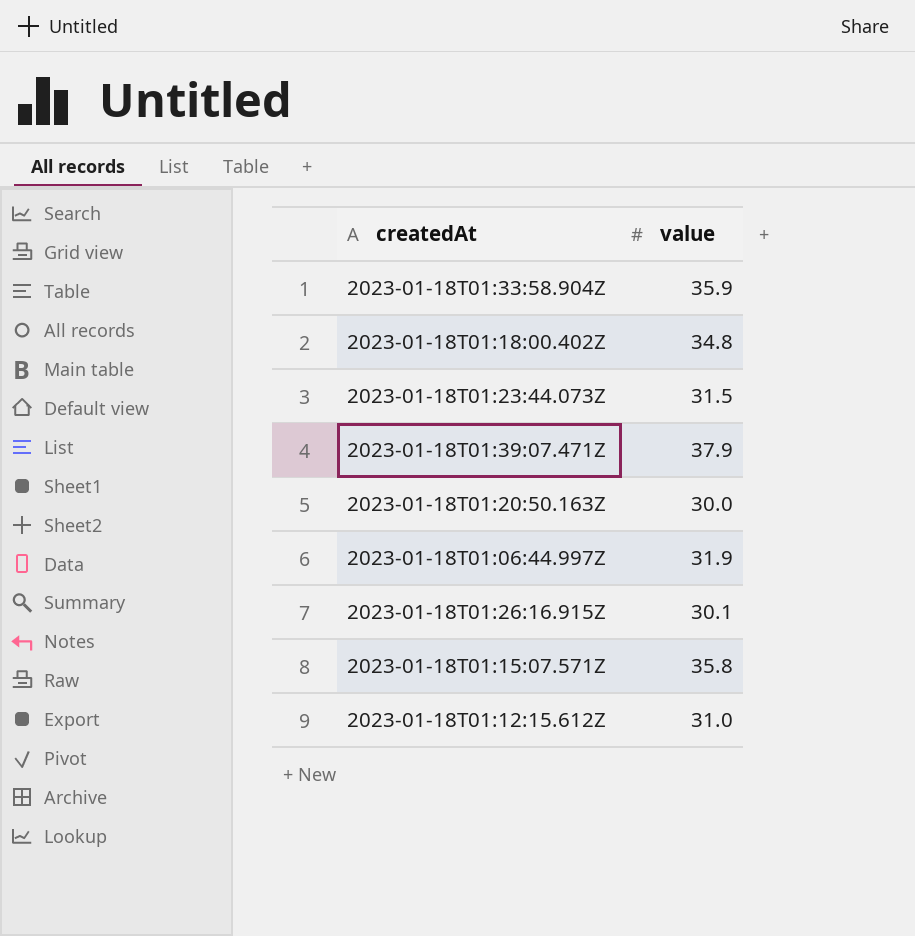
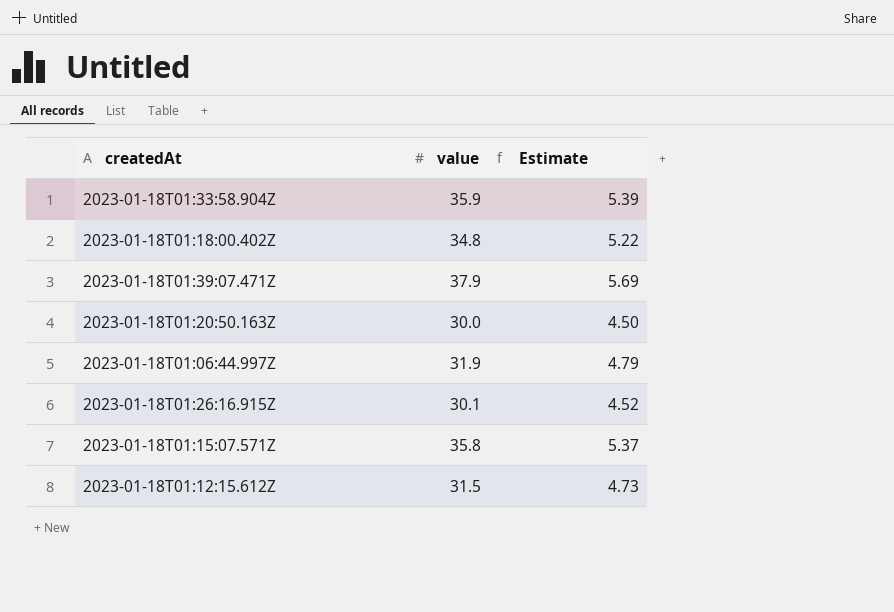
column Estimate | formula: none -> [value] * 0.15
row 2023-01-18T01:23:44.073Z: 31.5 -> none
2023-01-18T01:12:15.612Z | value: 31.0 -> 31.5

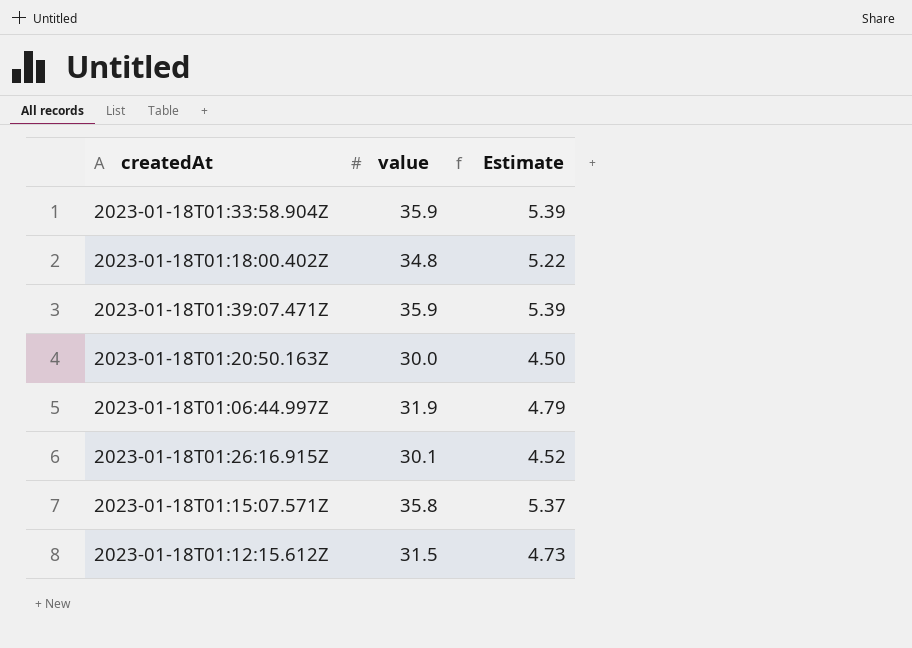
2023-01-18T01:39:07.471Z | value: 37.9 -> 35.9
2023-01-18T01:39:07.471Z | Estimate: 5.69 -> 5.39

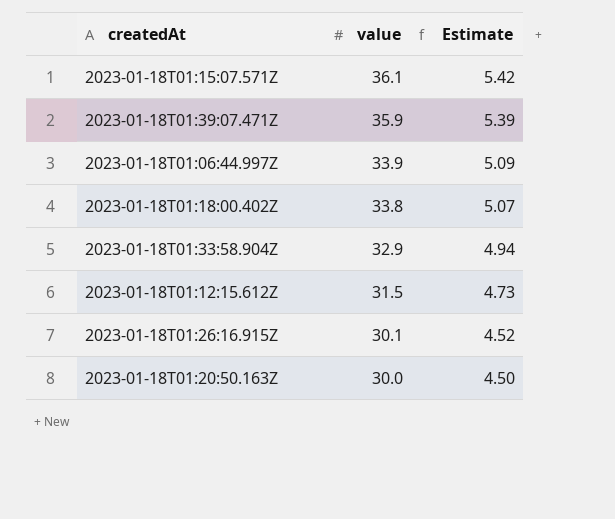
row order: none -> value descending
2023-01-18T01:15:07.571Z | value: 35.8 -> 36.1
2023-01-18T01:15:07.571Z | Estimate: 5.37 -> 5.42
2023-01-18T01:06:44.997Z | value: 31.9 -> 33.9
2023-01-18T01:06:44.997Z | Estimate: 4.79 -> 5.09
2023-01-18T01:18:00.402Z | value: 34.8 -> 33.8
2023-01-18T01:18:00.402Z | Estimate: 5.22 -> 5.07
2023-01-18T01:33:58.904Z | value: 35.9 -> 32.9
2023-01-18T01:33:58.904Z | Estimate: 5.39 -> 4.94

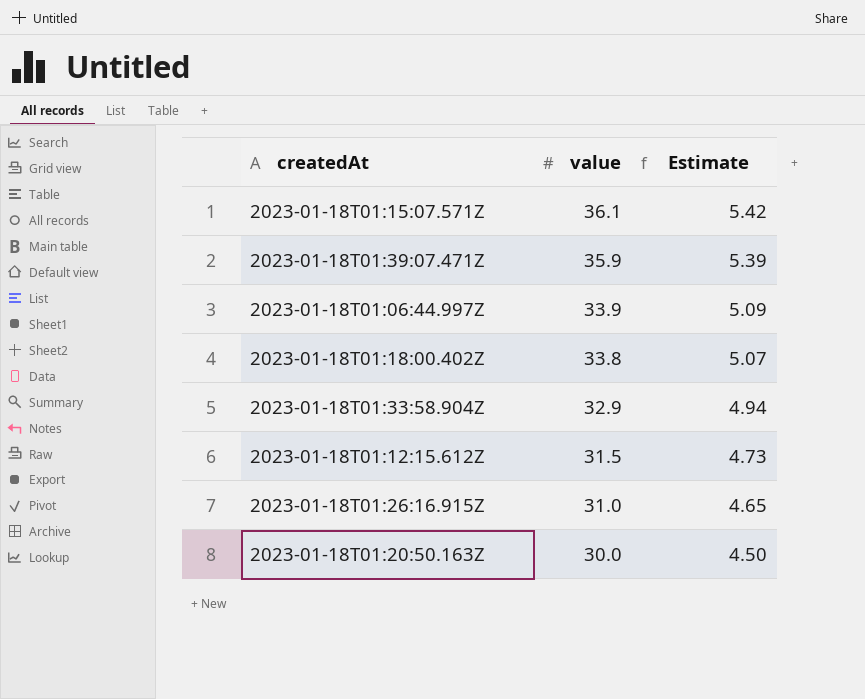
2023-01-18T01:26:16.915Z | value: 30.1 -> 31.0
2023-01-18T01:26:16.915Z | Estimate: 4.52 -> 4.65

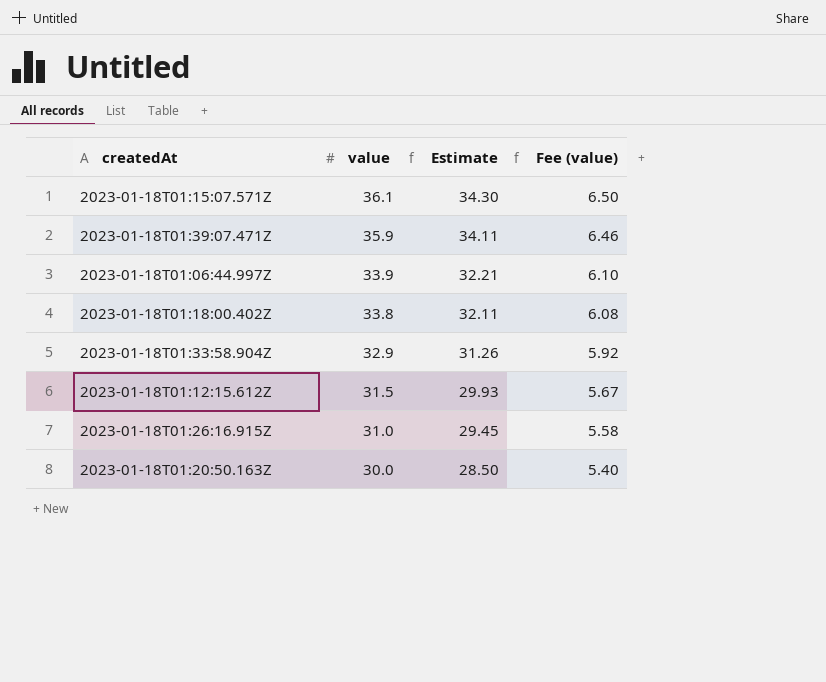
column Estimate | formula: [value] * 0.15 -> [value] * 0.95
column Fee (value) | formula: none -> [value] * 0.18

